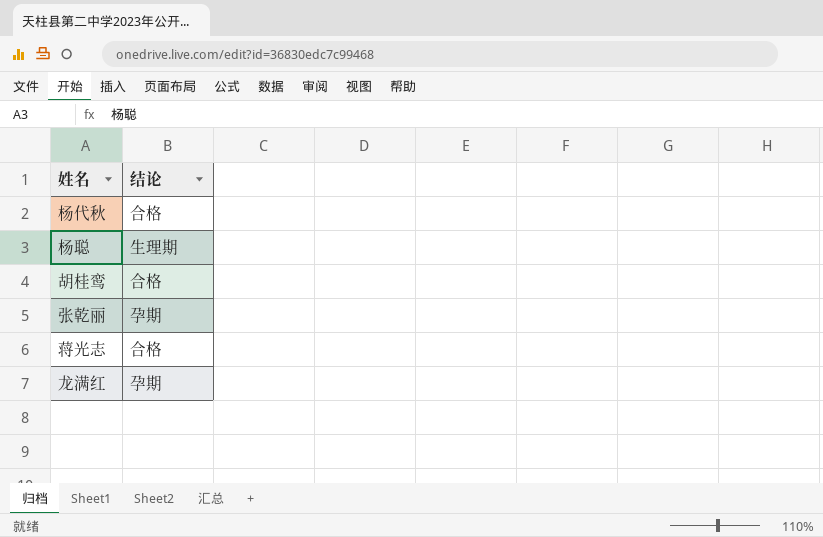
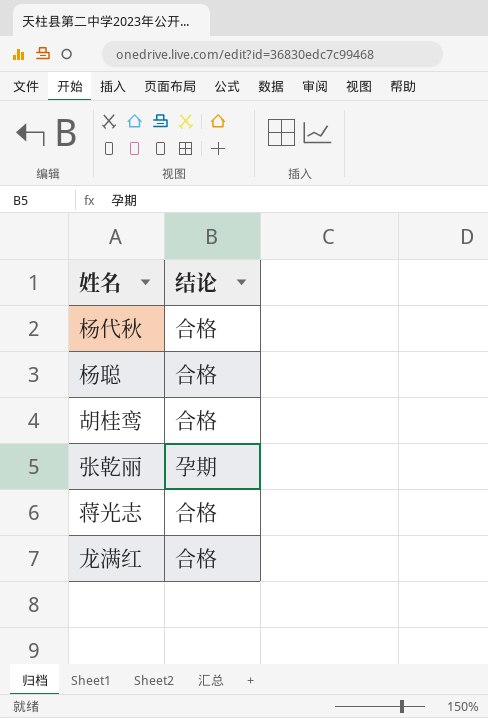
杨聪 | 结论: 生理期 -> 合格
龙满红 | 结论: 孕期 -> 合格

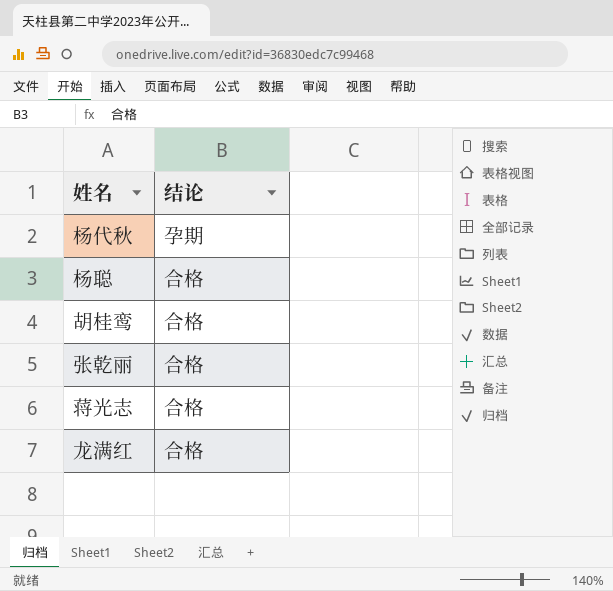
杨代秋 | 结论: 合格 -> 孕期
张乾丽 | 结论: 孕期 -> 合格

